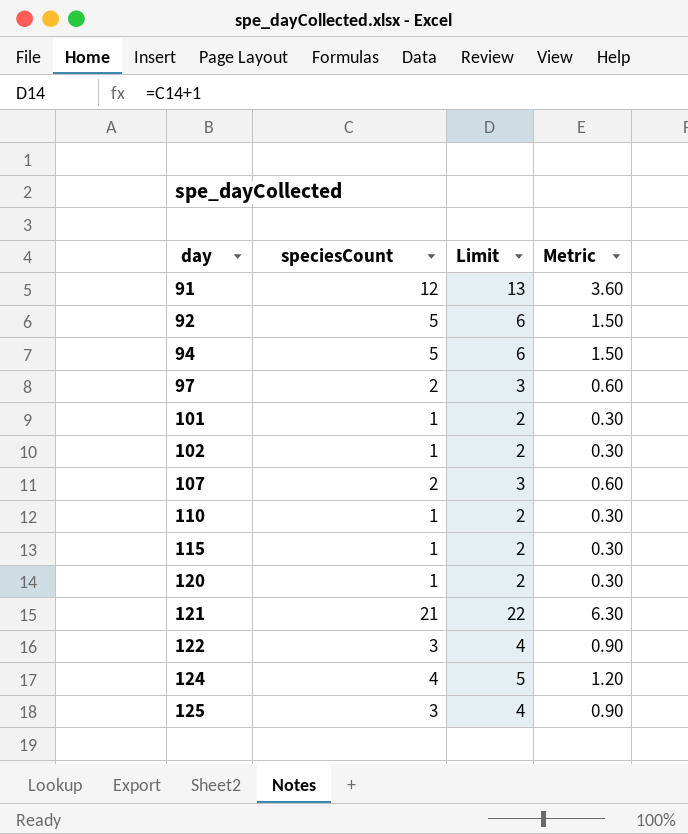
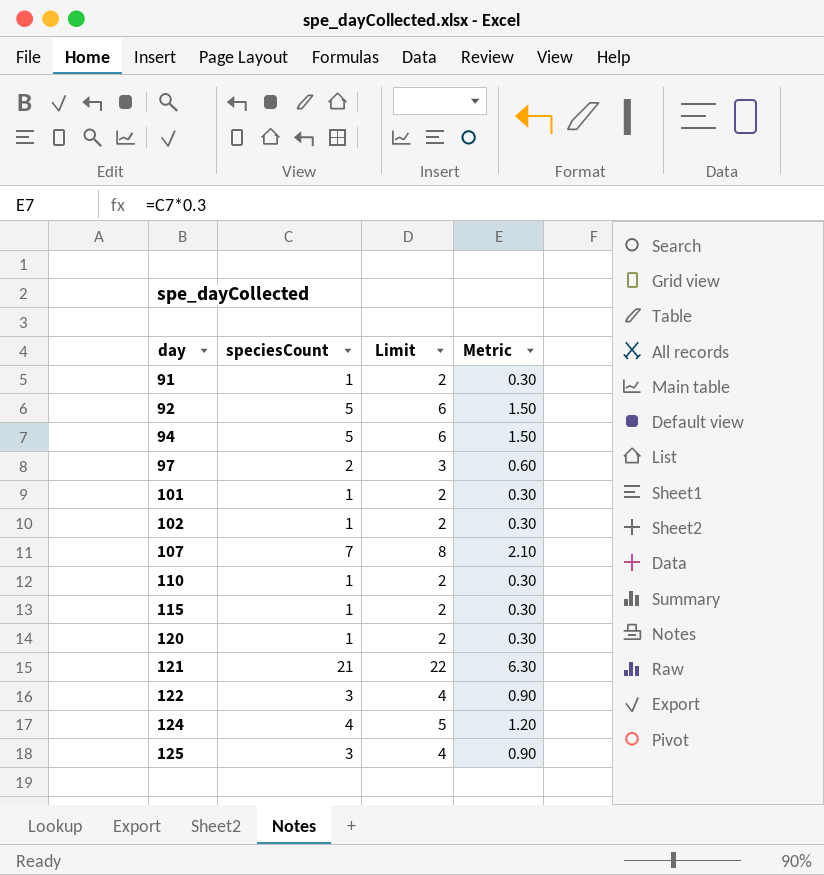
91 | speciesCount: 12 -> 1
91 | Limit: 13 -> 2
91 | Metric: 3.60 -> 0.30
107 | speciesCount: 2 -> 7
107 | Limit: 3 -> 8
107 | Metric: 0.60 -> 2.10

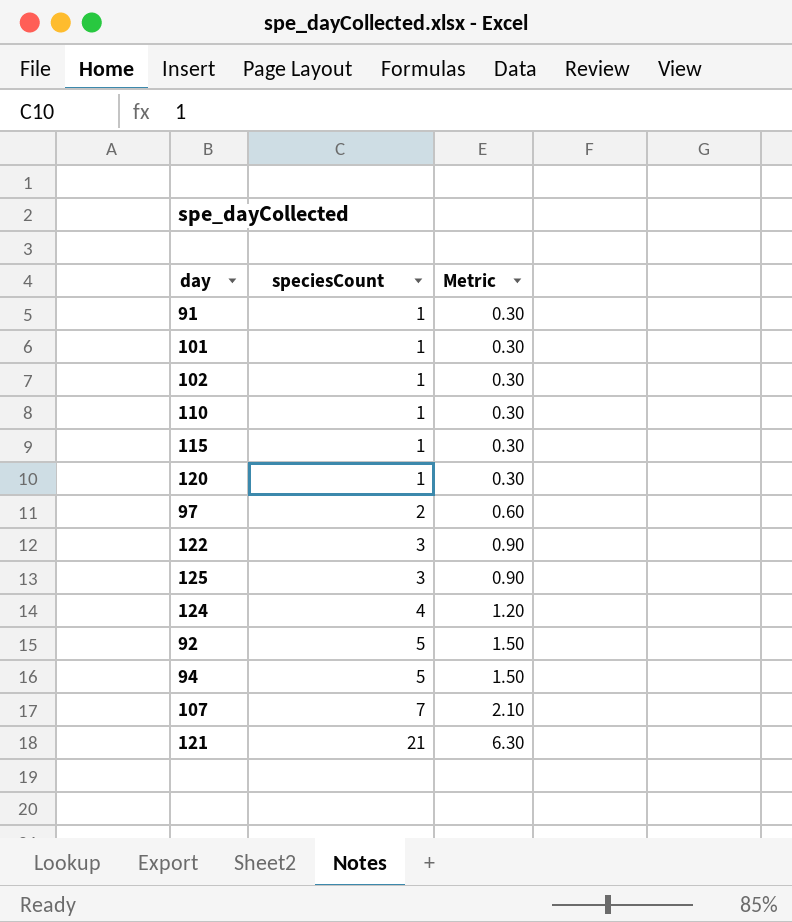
row order: day ascending -> speciesCount ascending
column Limit | formula: [speciesCount] + 1 -> none

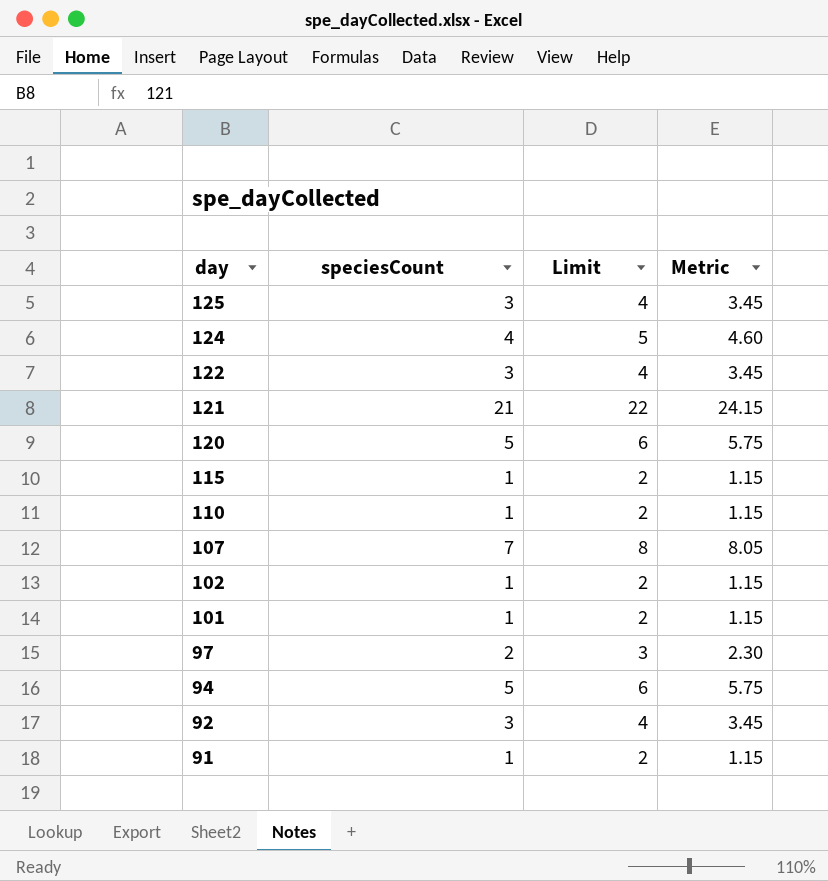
row order: speciesCount ascending -> day descending
column Limit | formula: none -> [speciesCount] + 1
column Metric | formula: [speciesCount] * 0.3 -> [speciesCount] * 1.15
120 | speciesCount: 1 -> 5
92 | speciesCount: 5 -> 3

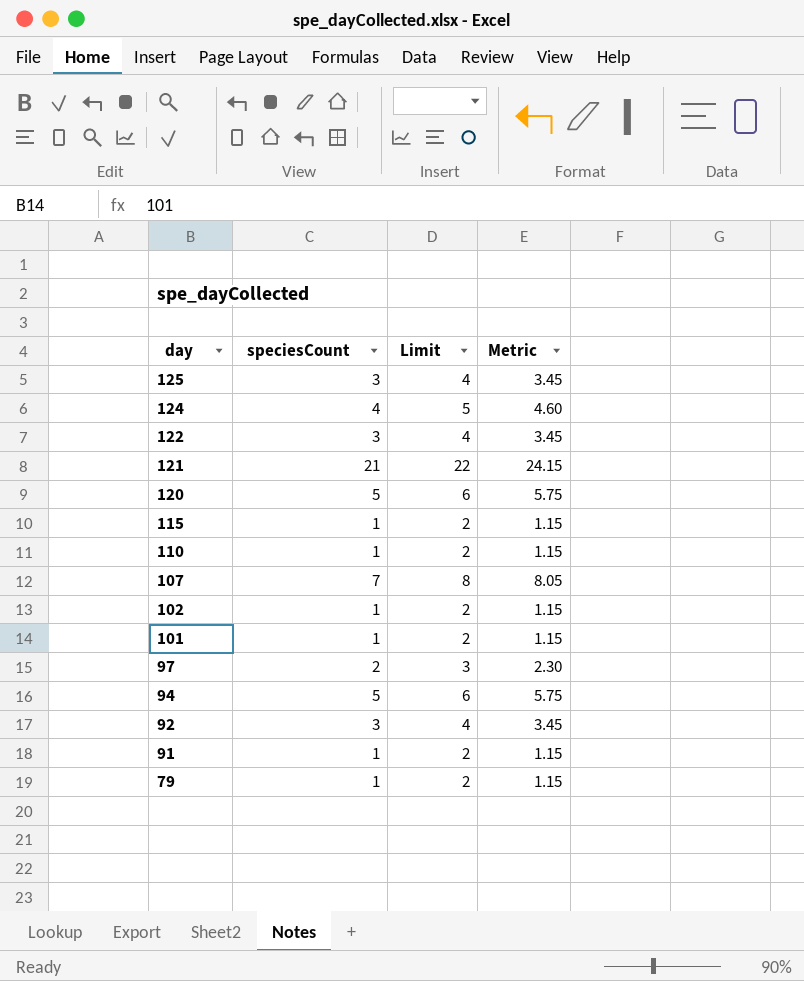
row 79: none -> 1 | 2 | 1.15

